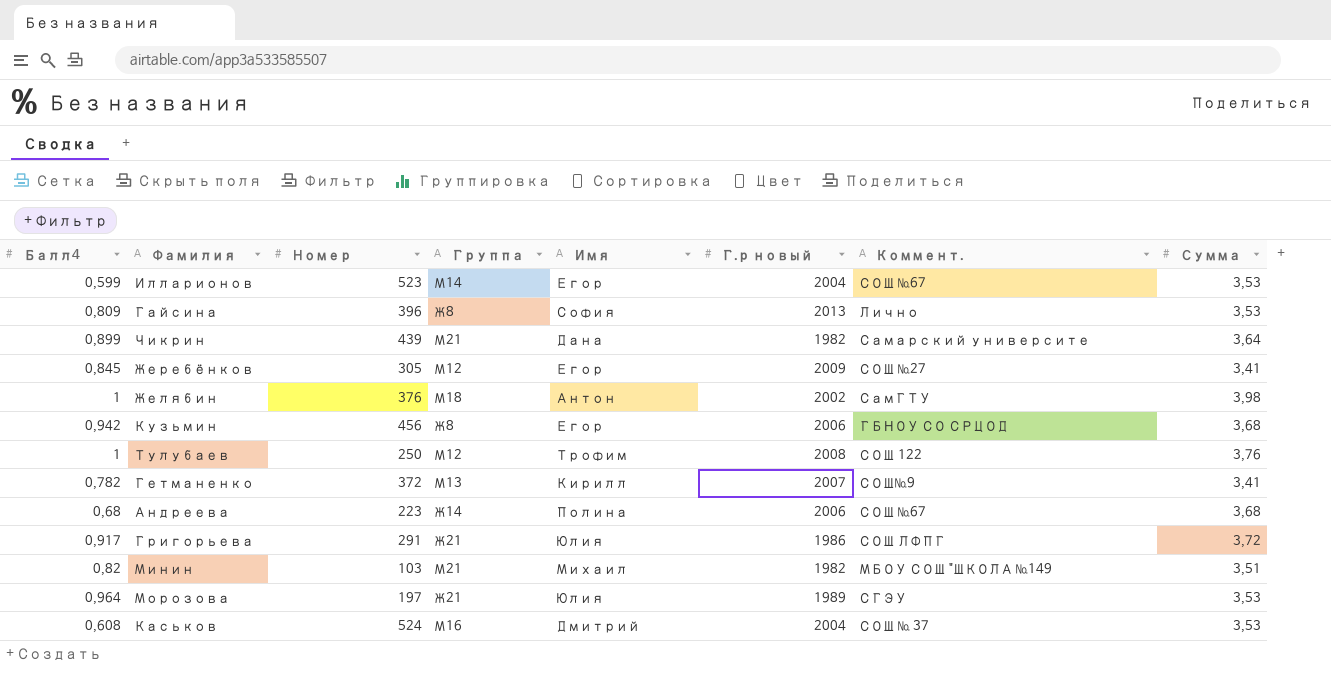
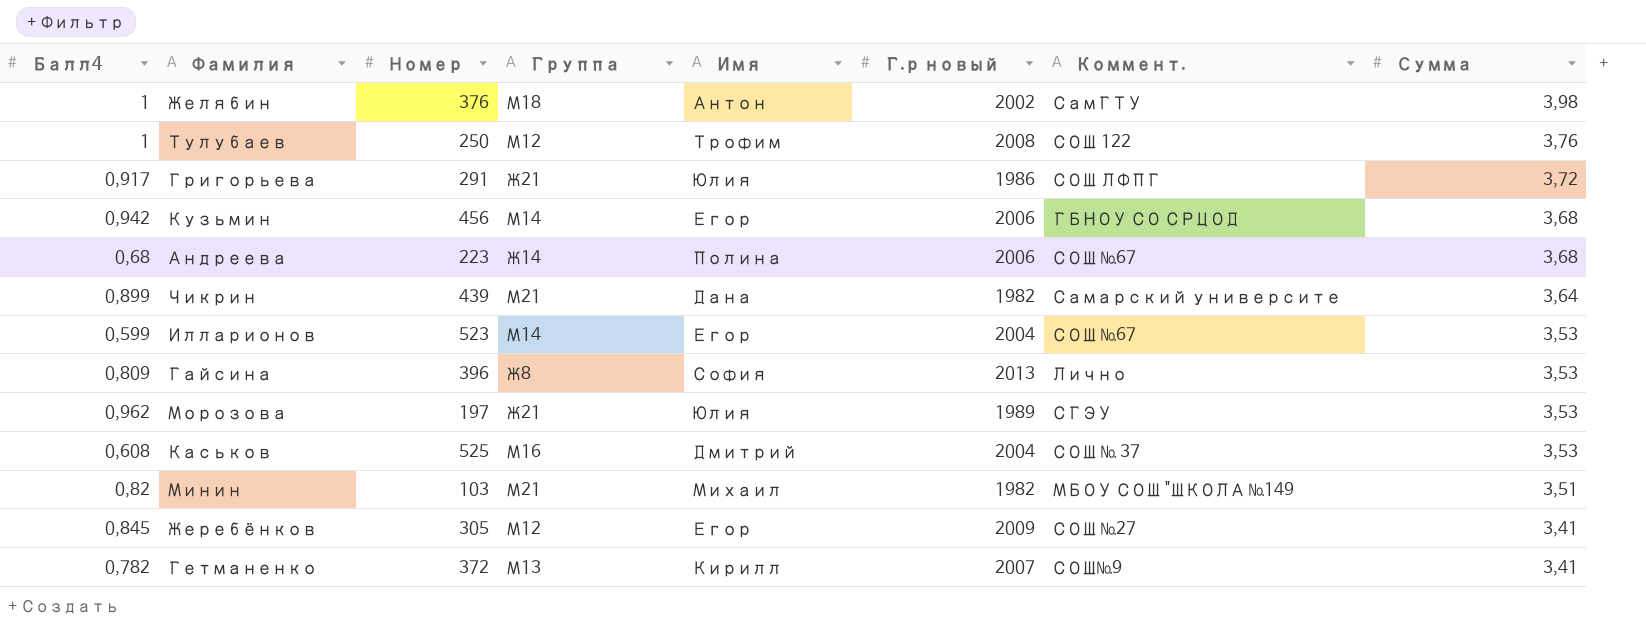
row order: none -> Сумма descending
Кузьмин | Группа: Ж8 -> М14
Морозова | Балл4: 0,964 -> 0,962
Каськов | Номер: 524 -> 525

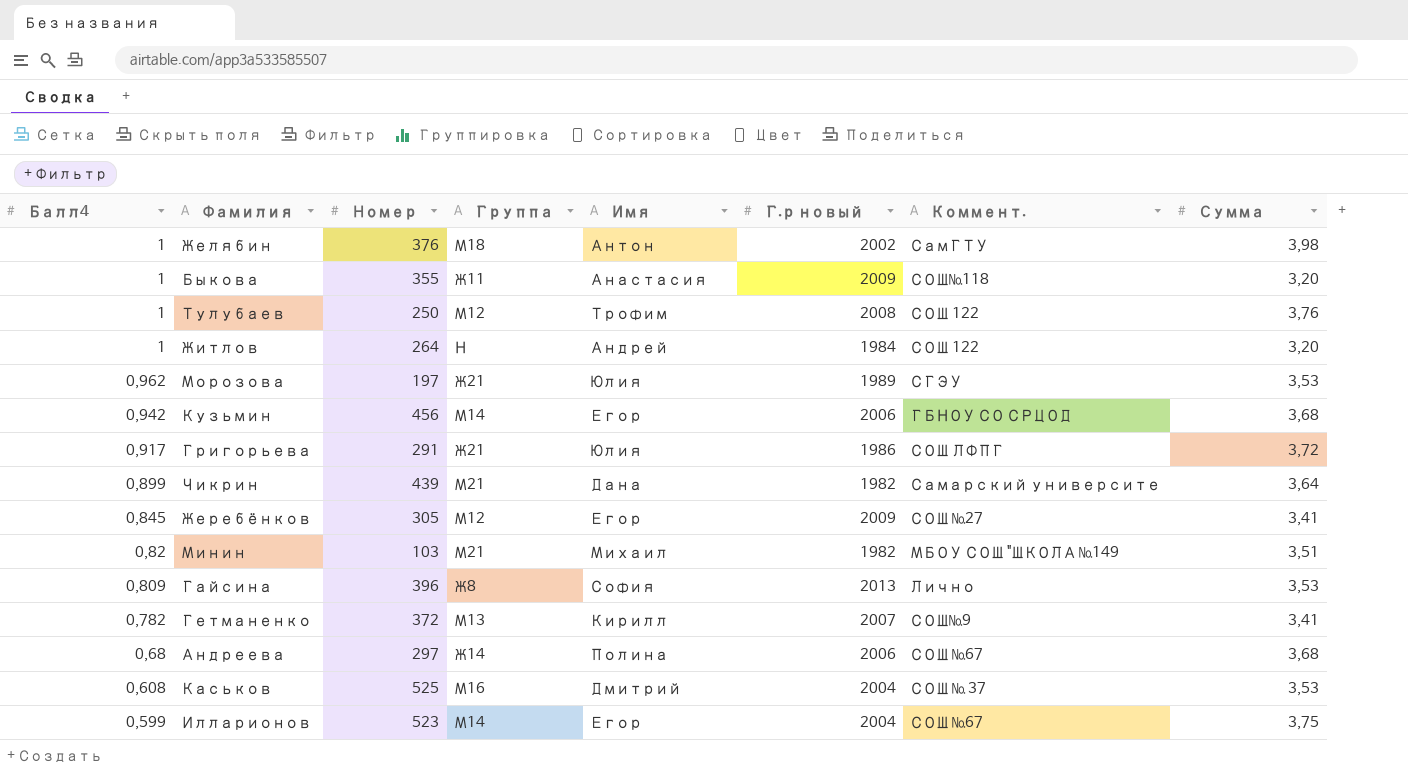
row order: Сумма descending -> Балл4 descending
row Быкова: none -> 1 | 355 | Ж11 | Анастасия | 2009 | СОШ№118 | 3,20
row Житлов: none -> 1 | 264 | Н | Андрей | 1984 | СОШ 122 | 3,20
Андреева | Номер: 223 -> 297
Илларионов | Сумма: 3,53 -> 3,75

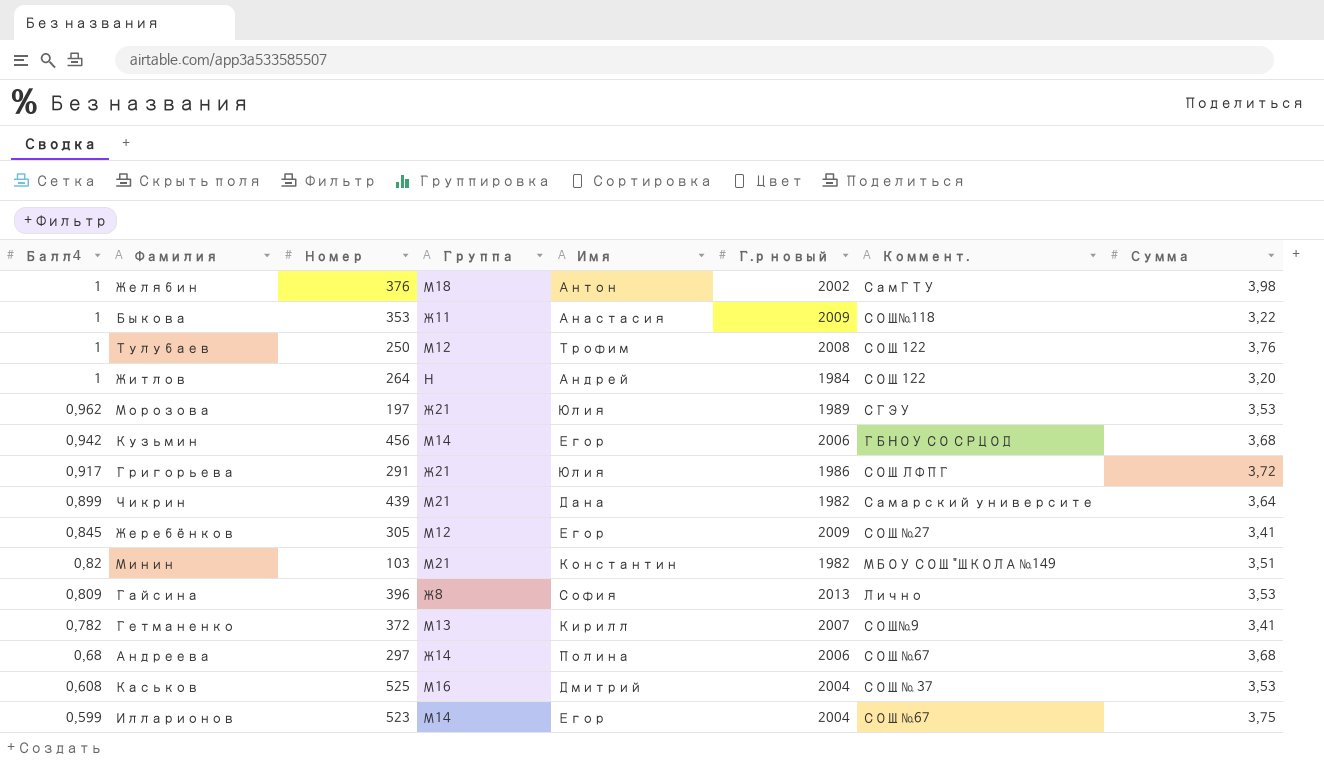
Быкова | Номер: 355 -> 353
Быкова | Сумма: 3,20 -> 3,22
Минин | Имя: Михаил -> Константин

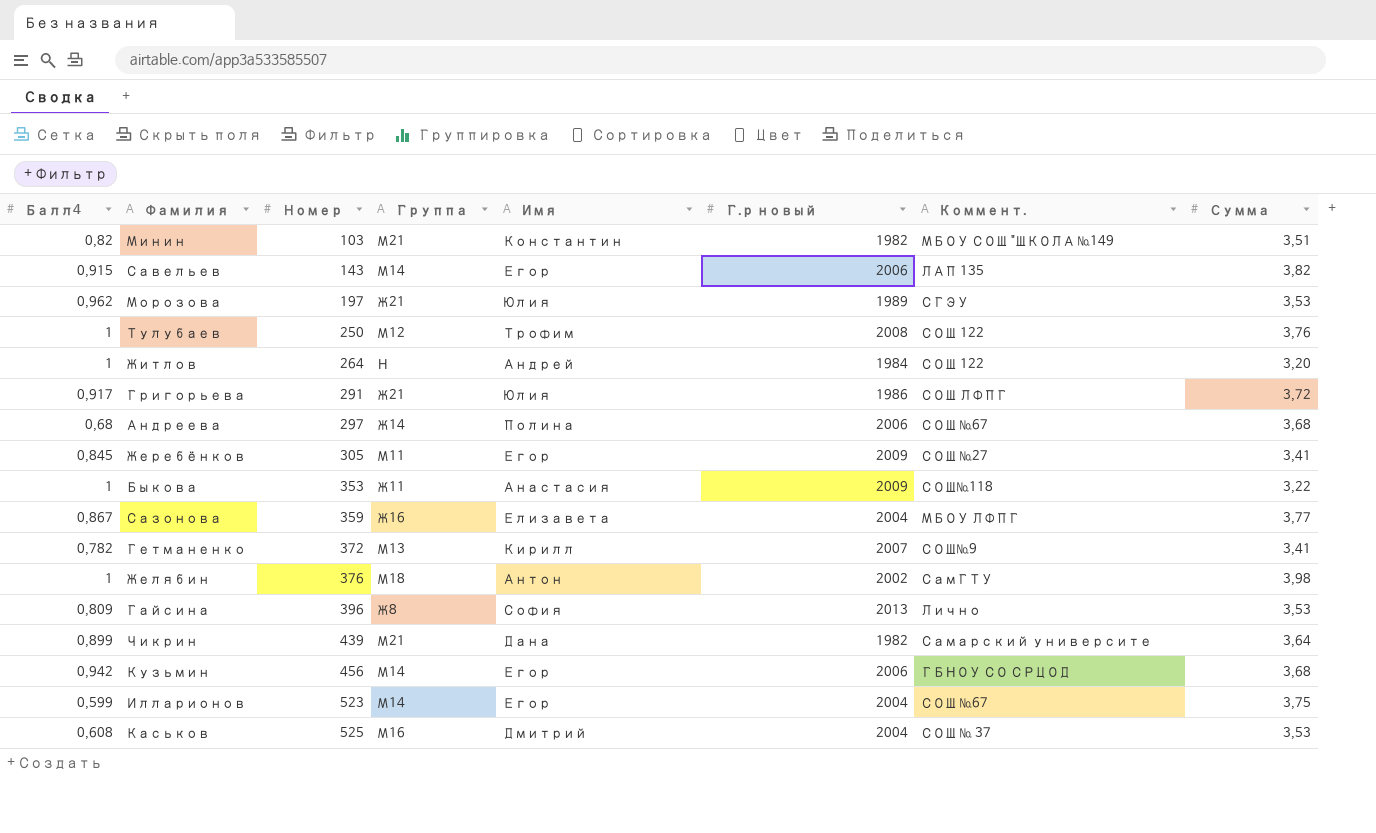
row order: Балл4 descending -> Номер ascending
row Савельев: none -> 0,915 | 143 | М14 | Егор | 2006 | ЛАП 135 | 3,82
Жеребёнков | Группа: М12 -> М11
row Сазонова: none -> 0,867 | 359 | Ж16 | Елизавета | 2004 | МБОУ ЛФПГ | 3,77

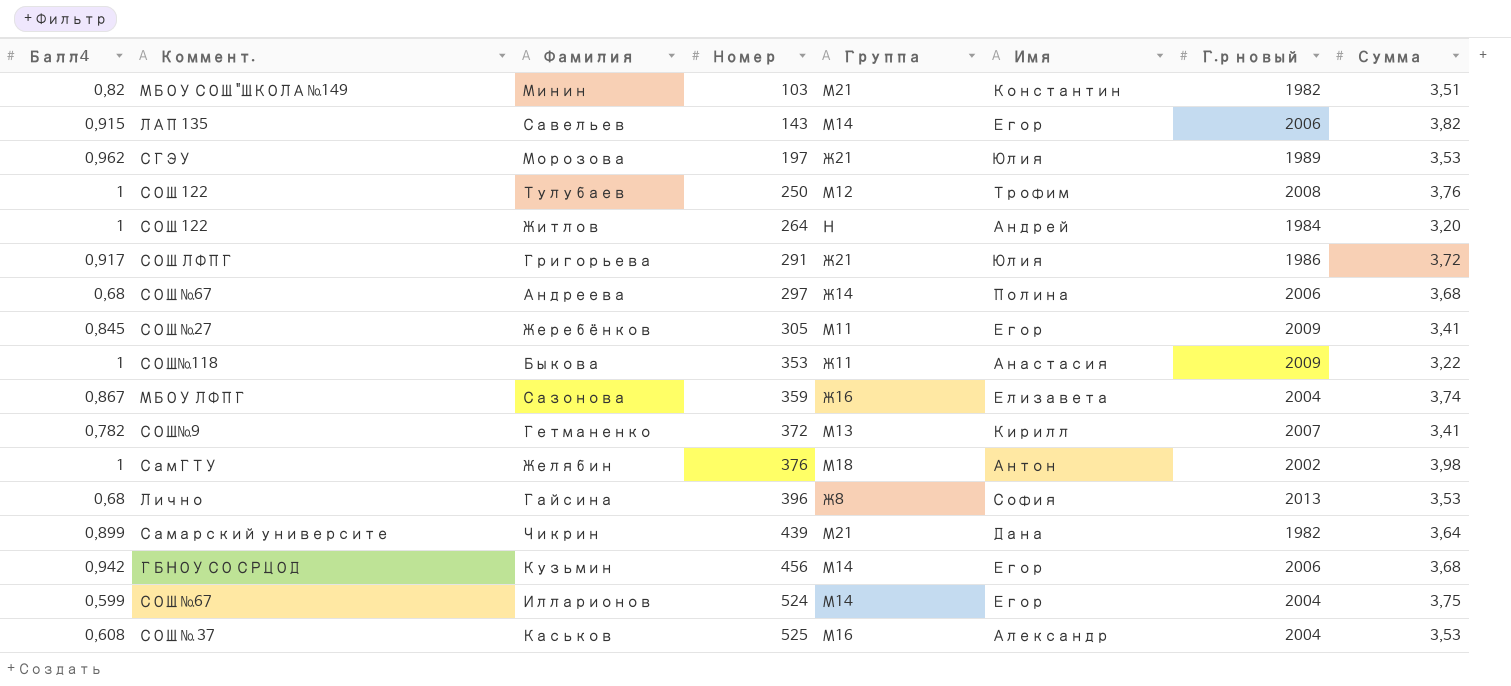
column Коммент. | position: 7 -> 2
Сазонова | Сумма: 3,77 -> 3,74
Гайсина | Балл4: 0,809 -> 0,68
Илларионов | Номер: 523 -> 524
Каськов | Имя: Дмитрий -> Александр

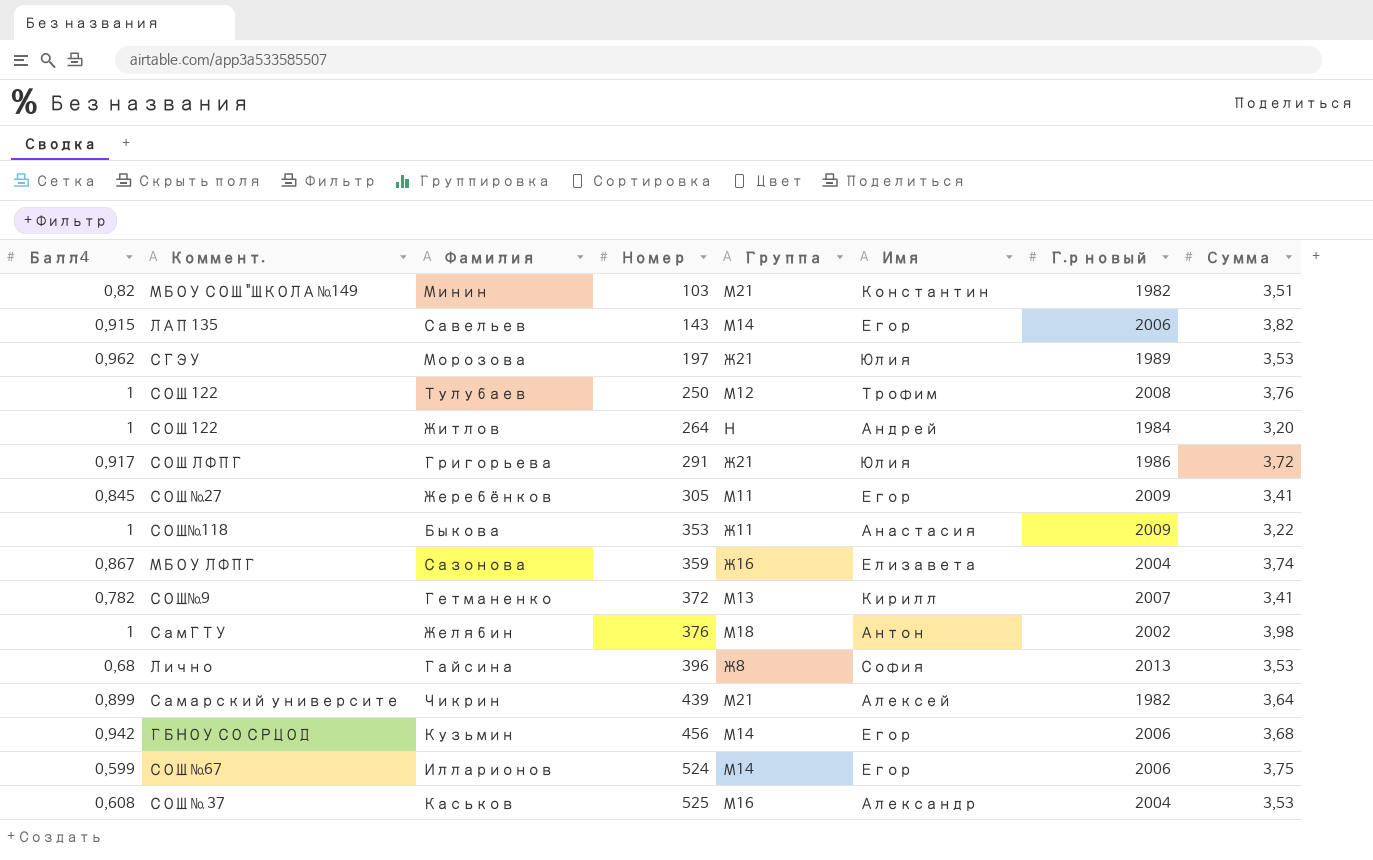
row Андреева: 0,68 | СОШ №67 | 297 | Ж14 | Полина | 2006 | 3,68 -> none
Чикрин | Имя: Дана -> Алексей
Илларионов | Г.р новый: 2004 -> 2006

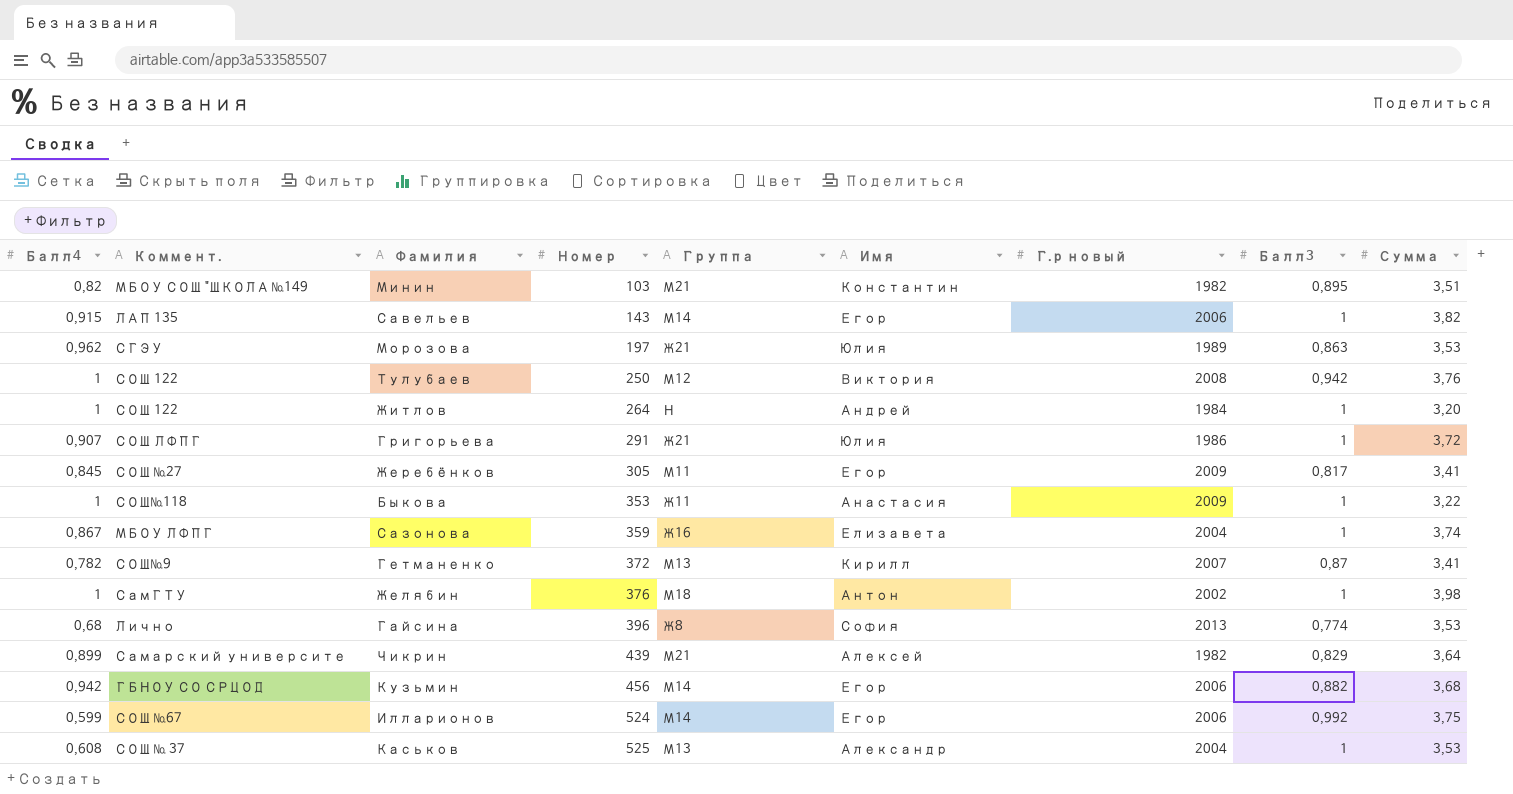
column Балл3 | position: none -> 8
Тулубаев | Имя: Трофим -> Виктория
Григорьева | Балл4: 0,917 -> 0,907
Каськов | Группа: М16 -> М13

